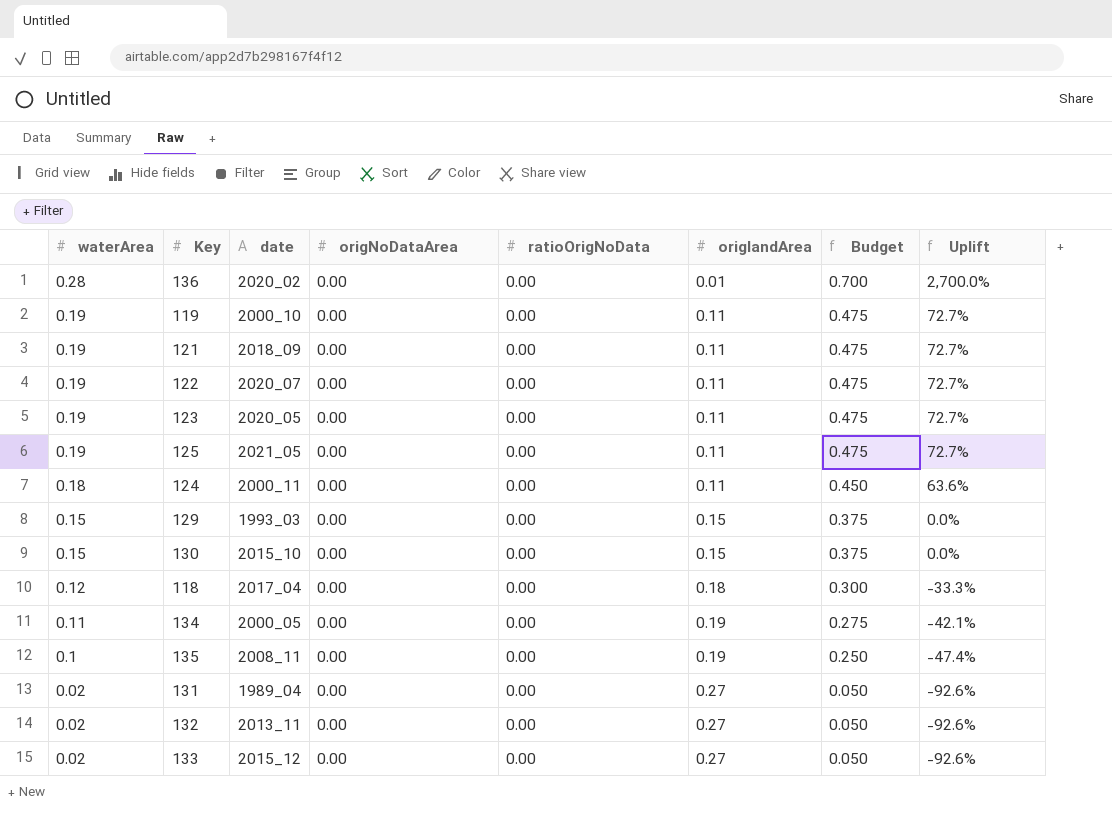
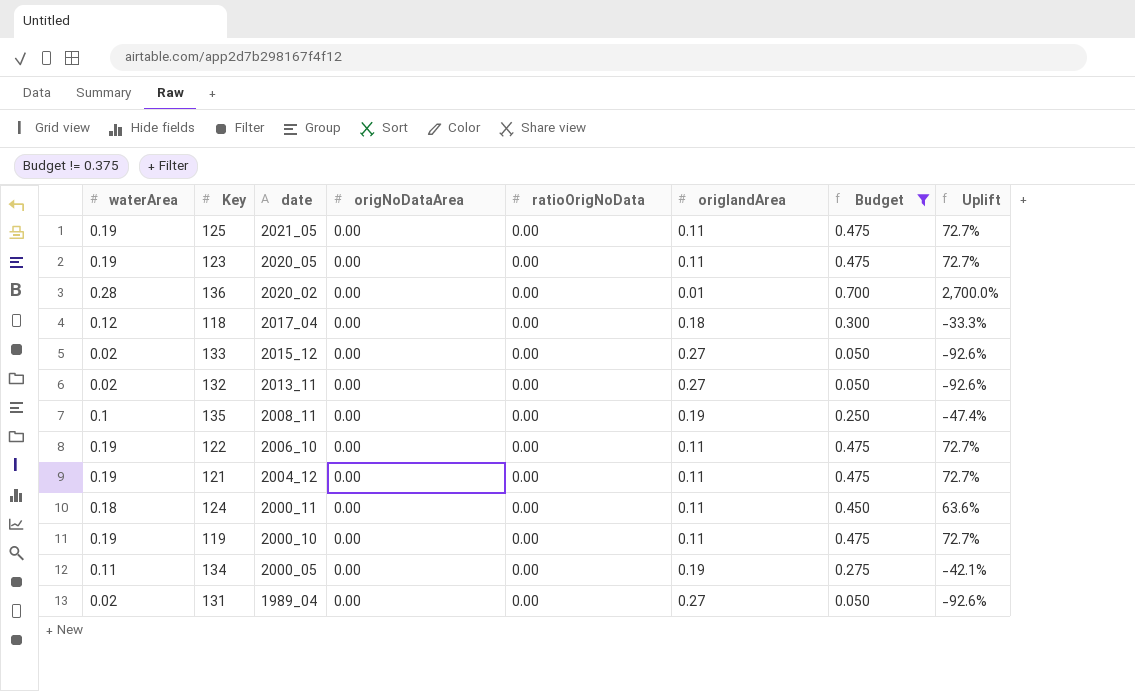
filter: none -> Budget != 0.375
row order: waterArea descending -> date descending
122 | date: 2020_07 -> 2006_10
121 | date: 2018_09 -> 2004_12

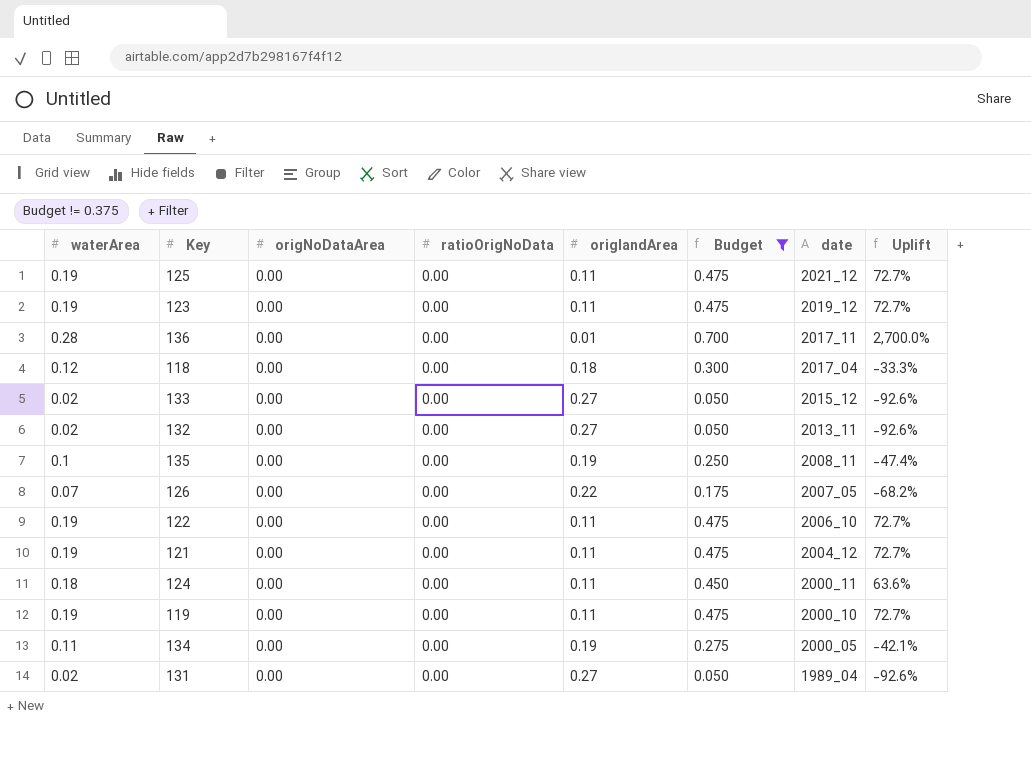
column date | position: 3 -> 7
125 | date: 2021_05 -> 2021_12
123 | date: 2020_05 -> 2019_12
136 | date: 2020_02 -> 2017_11
row 126: none -> 0.07 | 0.00 | 0.00 | 0.22 | 0.175 | 2007_05 | -68.2%

